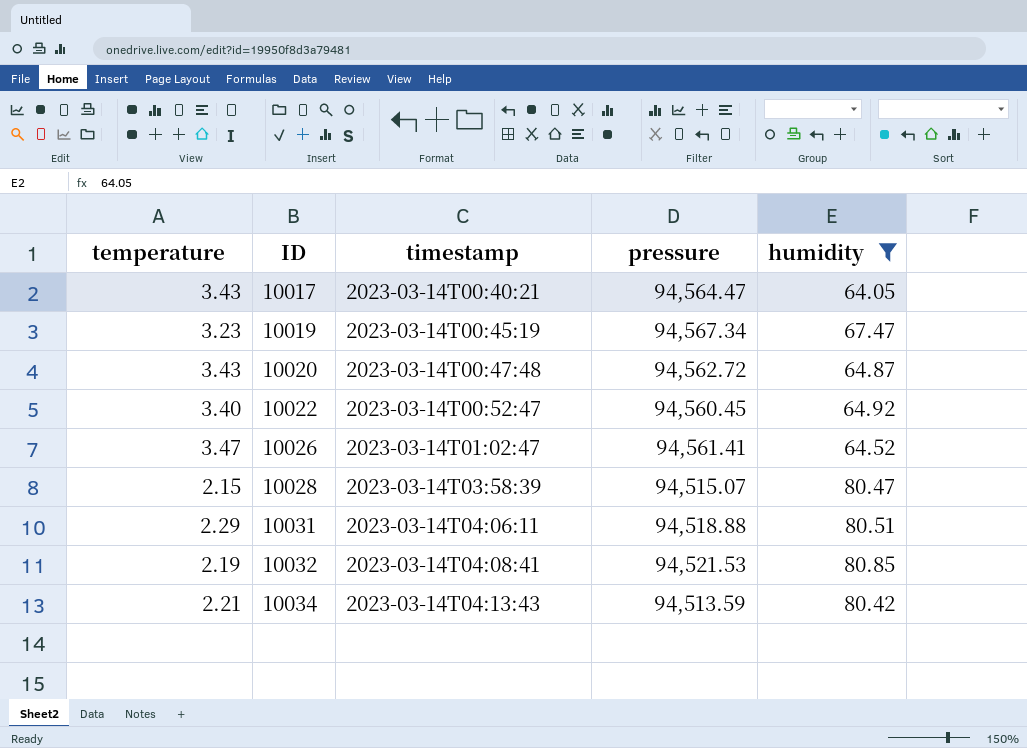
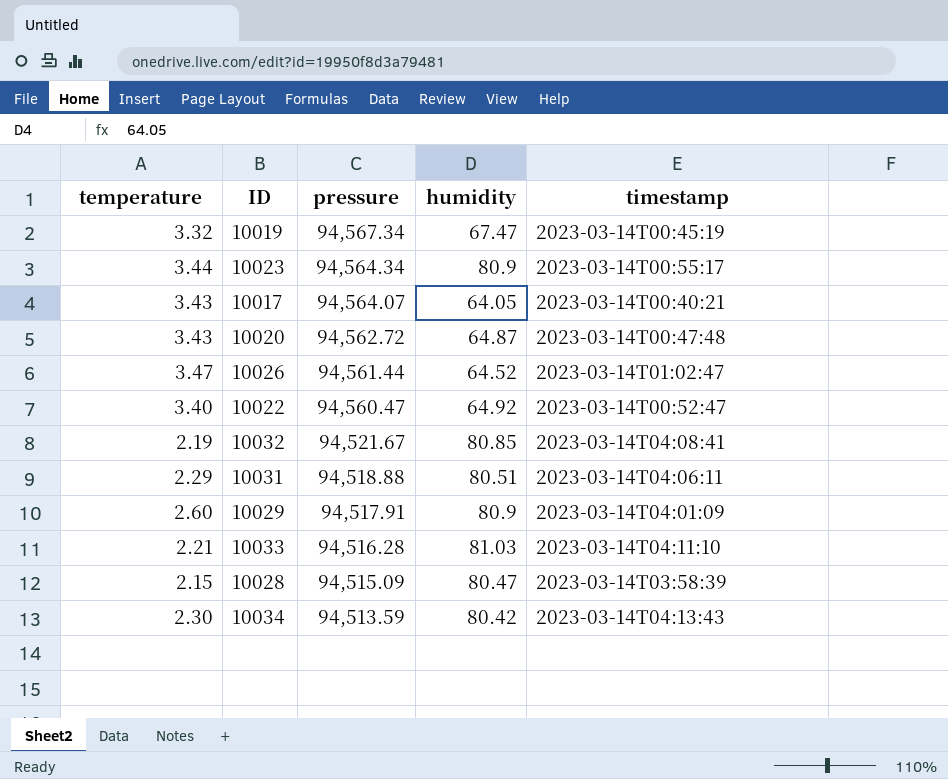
filter: humidity <= 80.85 -> none
row order: ID ascending -> pressure descending
column timestamp | position: 3 -> 5
10019 | temperature: 3.23 -> 3.32
10017 | pressure: 94,564.47 -> 94,564.07
10026 | pressure: 94,561.41 -> 94,561.44
10022 | pressure: 94,560.45 -> 94,560.47
10032 | pressure: 94,521.53 -> 94,521.67
10028 | pressure: 94,515.07 -> 94,515.09
10034 | temperature: 2.21 -> 2.30

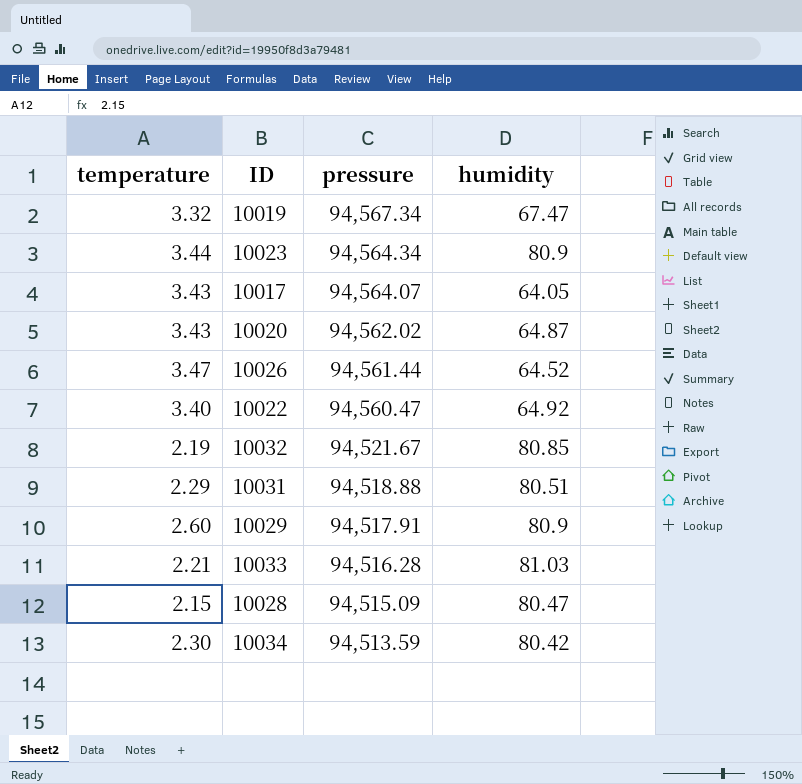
column timestamp | position: 5 -> none
10020 | pressure: 94,562.72 -> 94,562.02

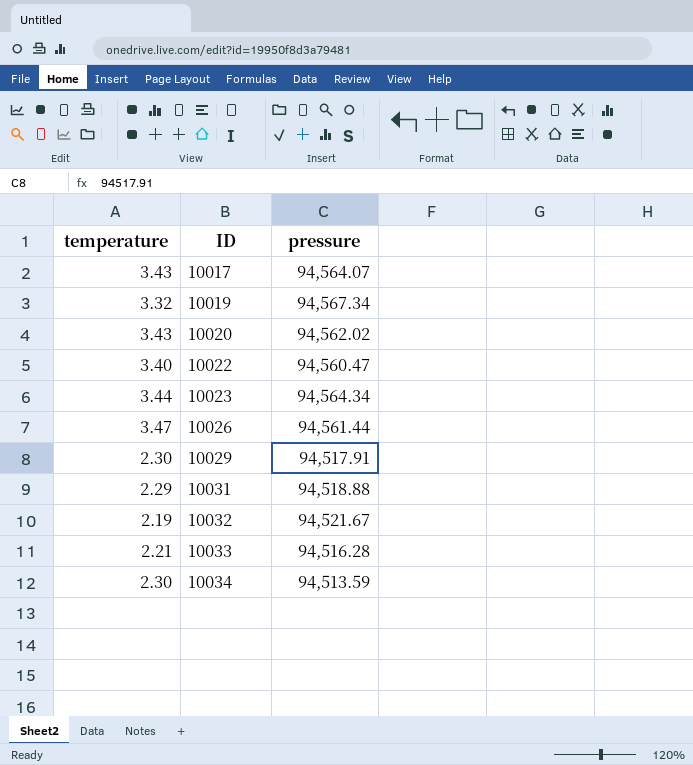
row order: pressure descending -> ID ascending
column humidity | position: 4 -> none
row 10028: 2.15 | 94,515.09 | 80.47 -> none
10029 | temperature: 2.60 -> 2.30

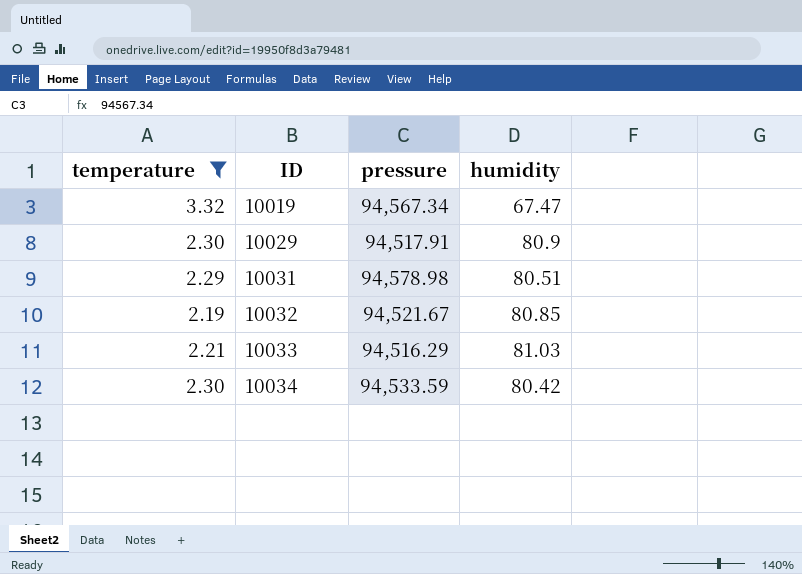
filter: none -> temperature <= 3.32
column humidity | position: none -> 4
10031 | pressure: 94,518.88 -> 94,578.98
10033 | pressure: 94,516.28 -> 94,516.29
10034 | pressure: 94,513.59 -> 94,533.59

